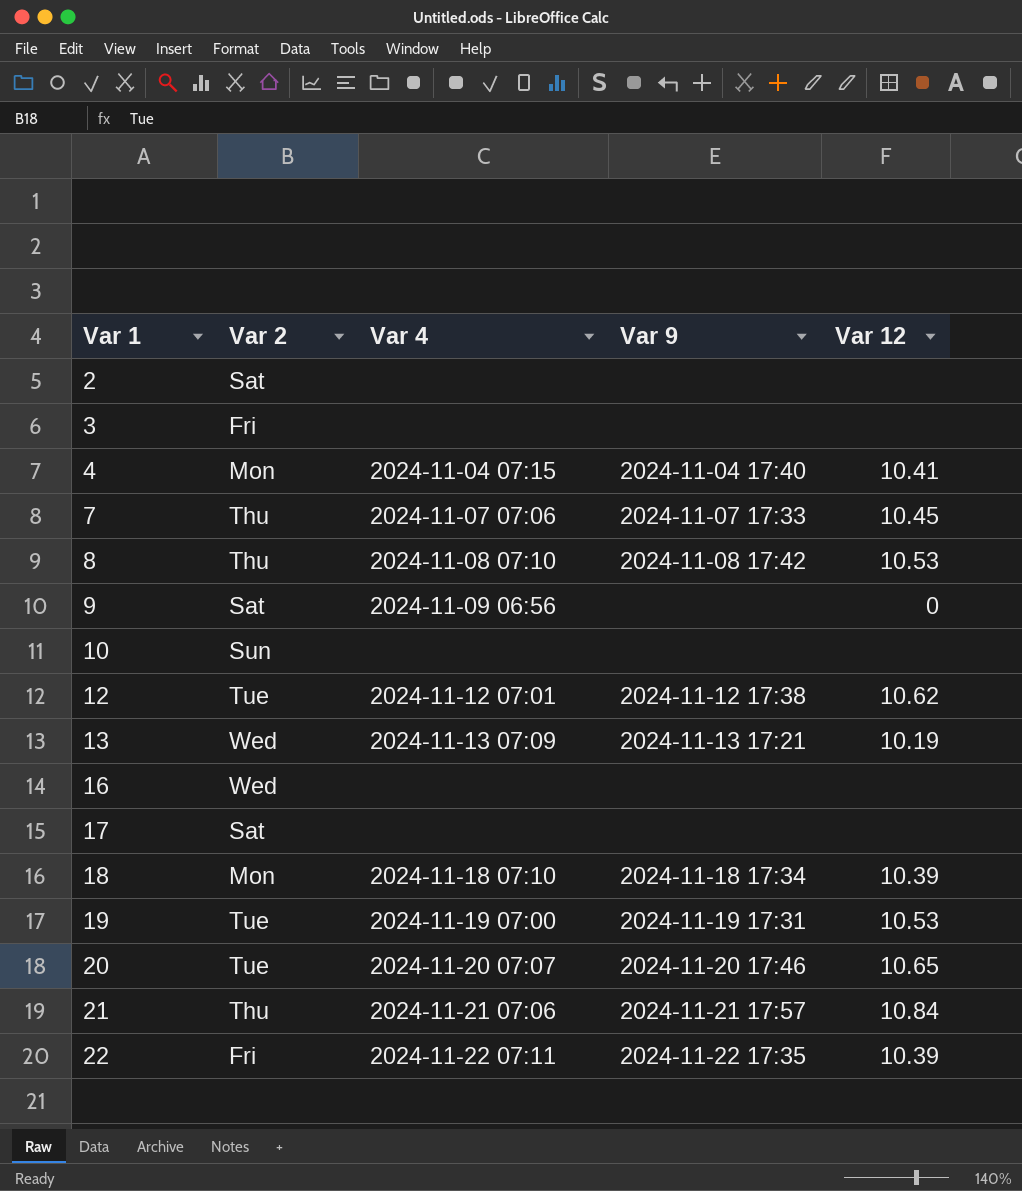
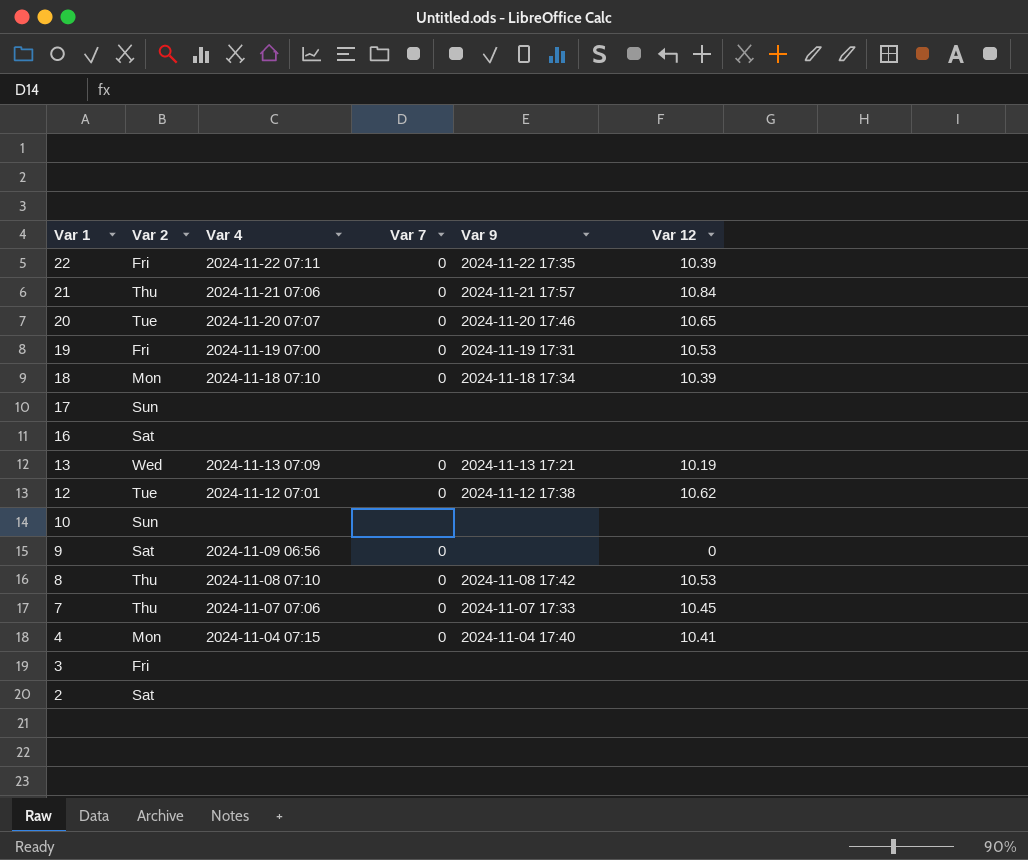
row order: Var 1 ascending -> Var 1 descending
column Var 7 | position: none -> 4
19 | Var 2: Tue -> Fri
17 | Var 2: Sat -> Sun
16 | Var 2: Wed -> Sat

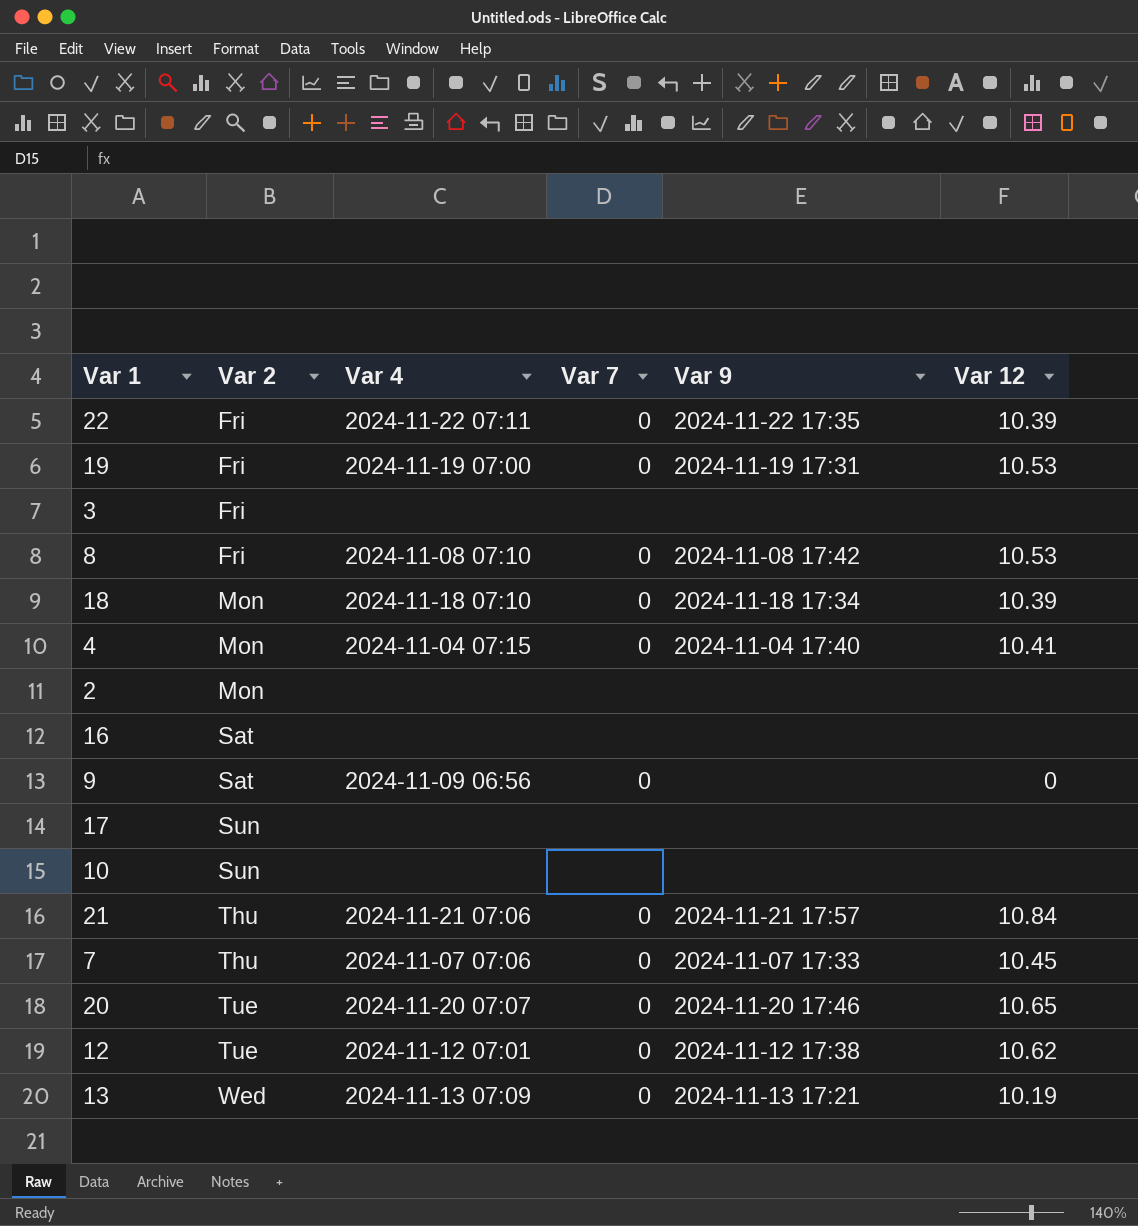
row order: Var 1 descending -> Var 2 ascending
8 | Var 2: Thu -> Fri
2 | Var 2: Sat -> Mon

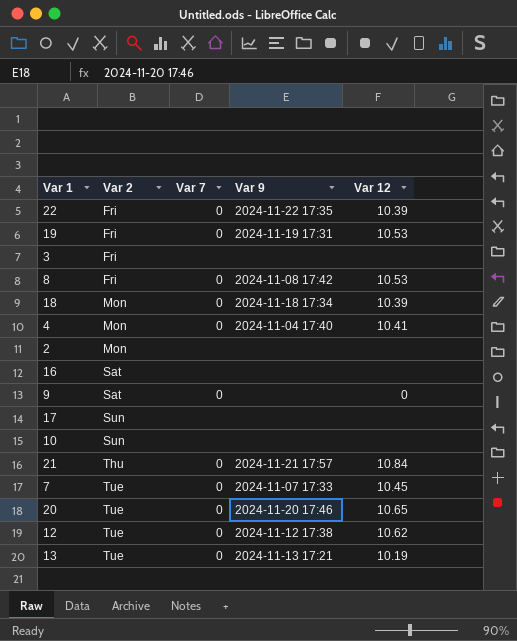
column Var 4 | position: 3 -> none
7 | Var 2: Thu -> Tue
13 | Var 2: Wed -> Tue

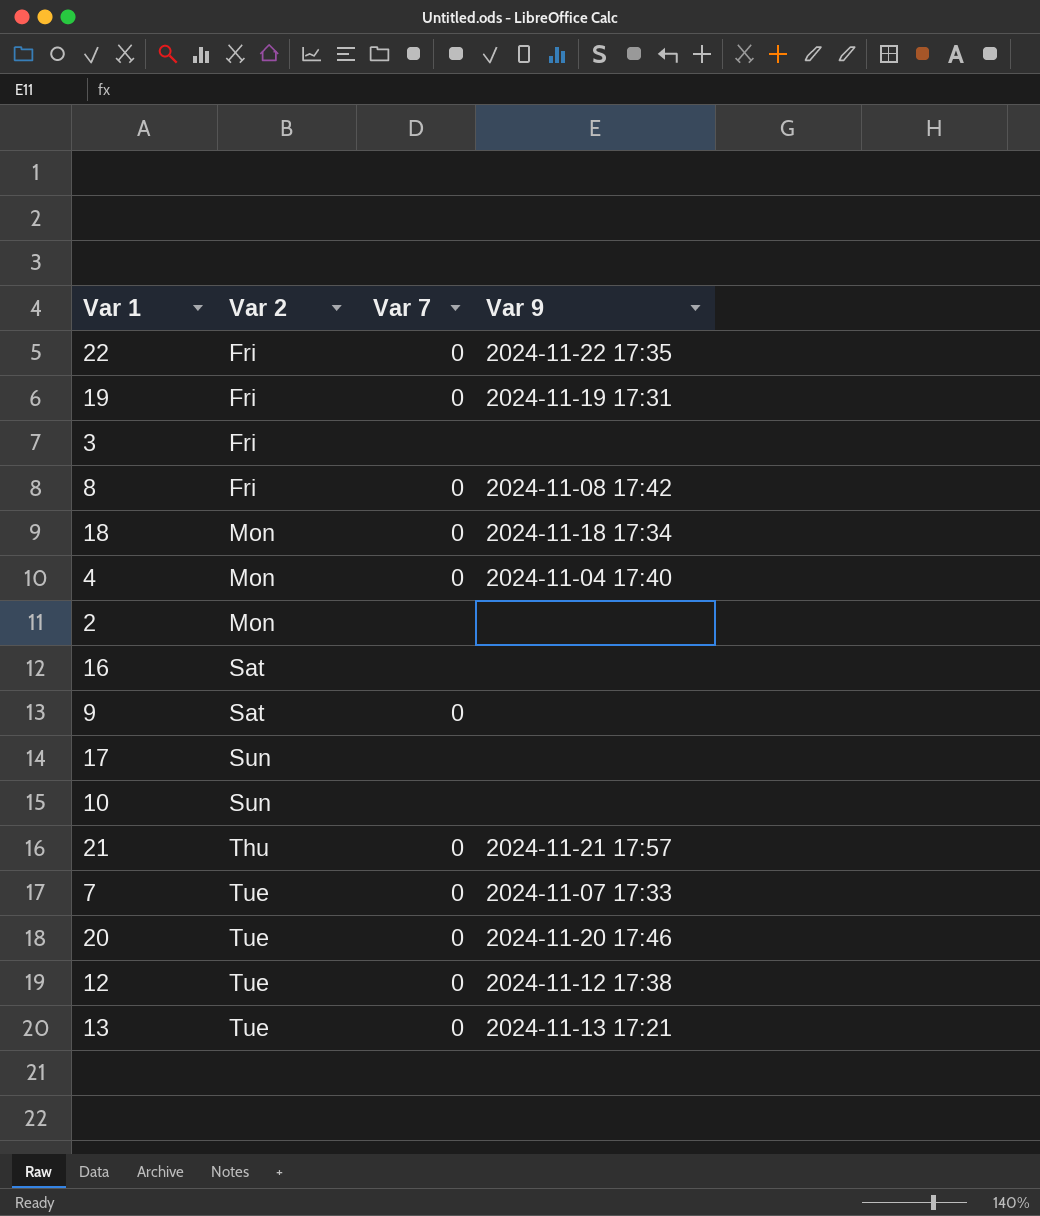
column Var 12 | position: 5 -> none

